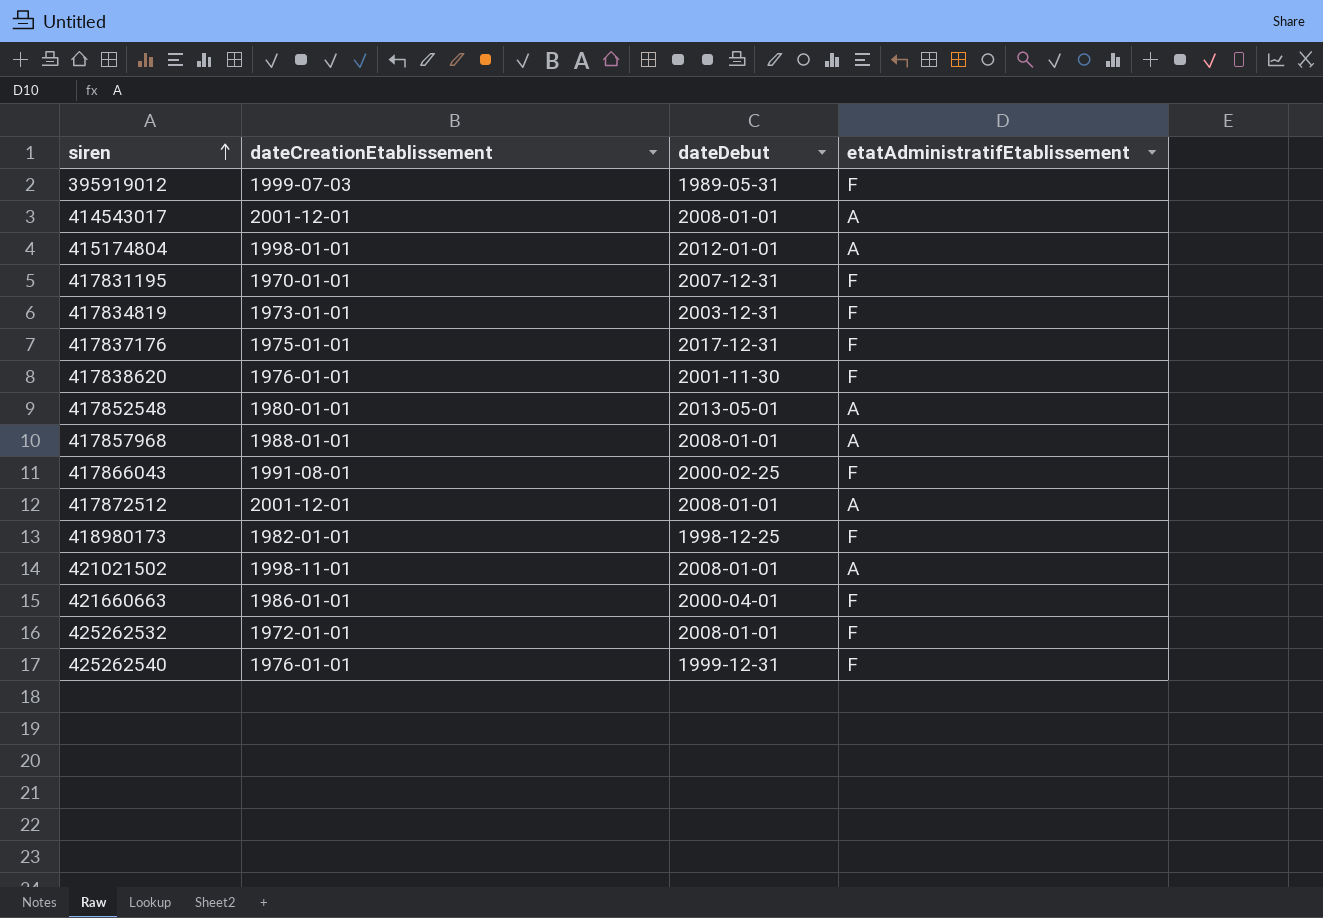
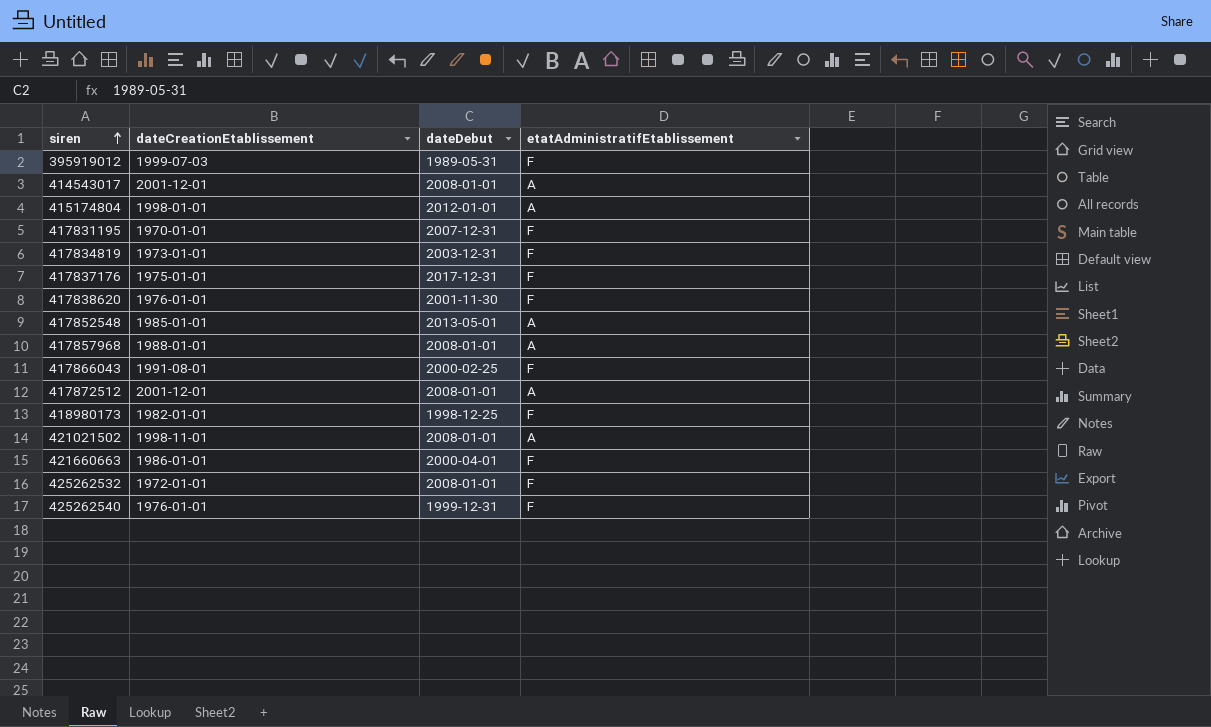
417852548 | dateCreationEtablissement: 1980-01-01 -> 1985-01-01

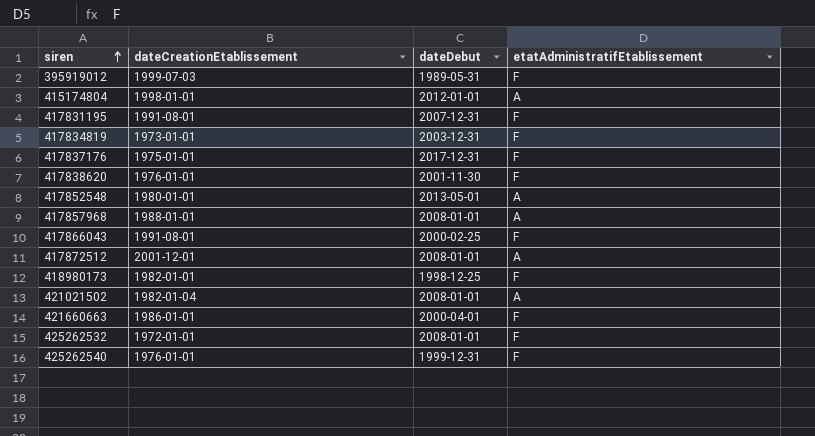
row 414543017: 2001-12-01 | 2008-01-01 | A -> none
417831195 | dateCreationEtablissement: 1970-01-01 -> 1991-08-01
417852548 | dateCreationEtablissement: 1985-01-01 -> 1980-01-01
421021502 | dateCreationEtablissement: 1998-11-01 -> 1982-01-04

